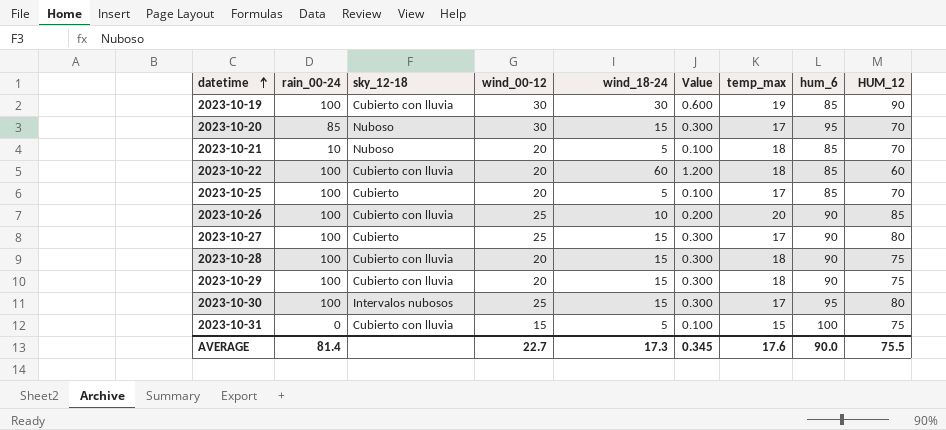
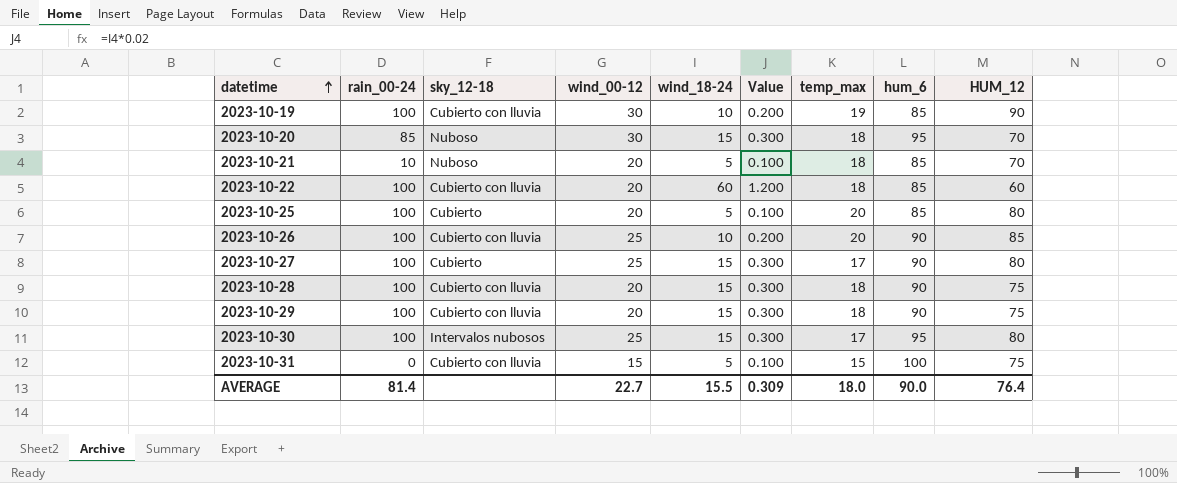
2023-10-19 | wind_18-24: 30 -> 10
2023-10-19 | Value: 0.600 -> 0.200
2023-10-20 | temp_max: 17 -> 18
2023-10-25 | temp_max: 17 -> 20
2023-10-25 | HUM_12: 70 -> 80
AVERAGE | wind_18-24: 17.3 -> 15.5
AVERAGE | Value: 0.345 -> 0.309
AVERAGE | temp_max: 17.6 -> 18.0
AVERAGE | HUM_12: 75.5 -> 76.4

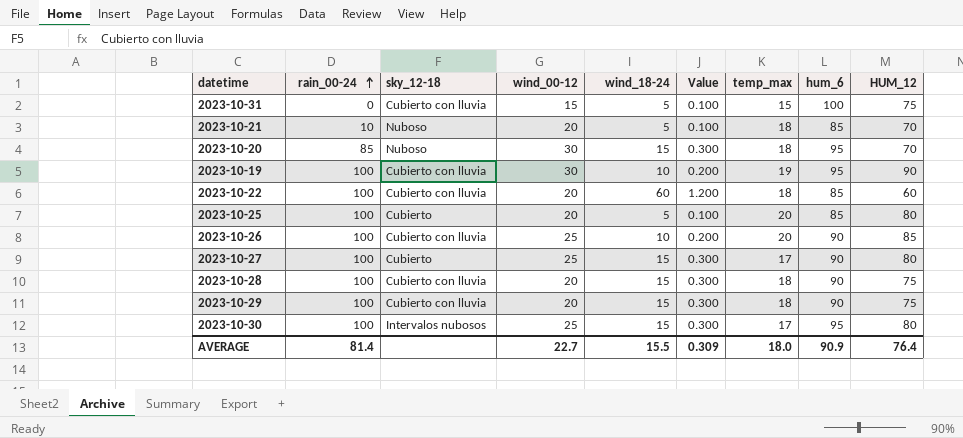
row order: datetime ascending -> rain_00-24 ascending
2023-10-19 | hum_6: 85 -> 95
AVERAGE | hum_6: 90.0 -> 90.9

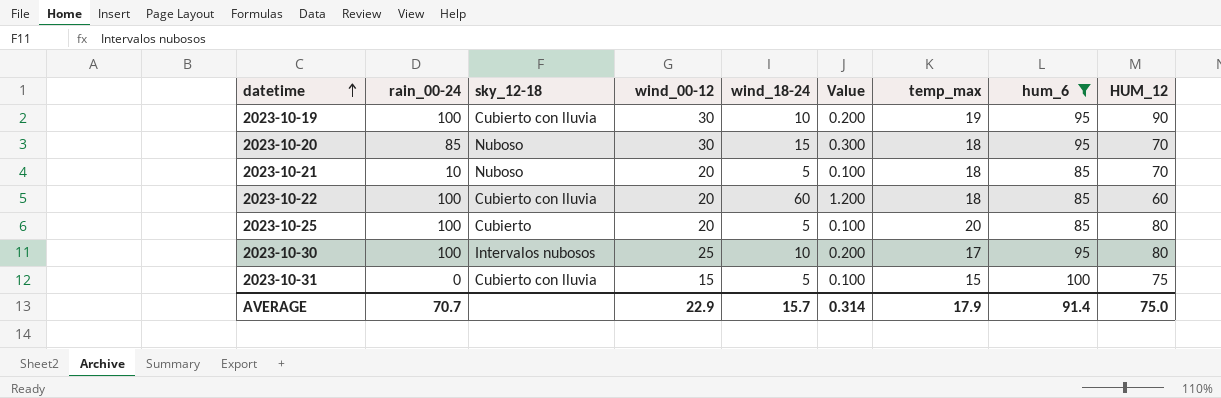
filter: none -> hum_6 != 90
row order: rain_00-24 ascending -> datetime ascending
2023-10-30 | wind_18-24: 15 -> 10
2023-10-30 | Value: 0.300 -> 0.200
AVERAGE | rain_00-24: 81.4 -> 70.7
AVERAGE | wind_00-12: 22.7 -> 22.9
AVERAGE | wind_18-24: 15.5 -> 15.7
AVERAGE | Value: 0.309 -> 0.314
AVERAGE | temp_max: 18.0 -> 17.9
AVERAGE | hum_6: 90.9 -> 91.4
AVERAGE | HUM_12: 76.4 -> 75.0

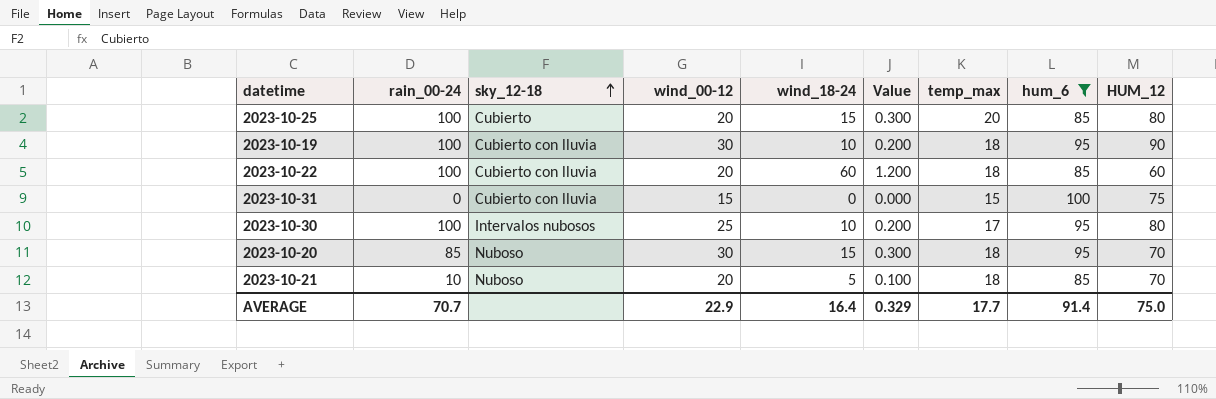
row order: datetime ascending -> sky_12-18 ascending
2023-10-25 | wind_18-24: 5 -> 15
2023-10-25 | Value: 0.100 -> 0.300
2023-10-19 | temp_max: 19 -> 18
2023-10-31 | wind_18-24: 5 -> 0
2023-10-31 | Value: 0.100 -> 0.000
AVERAGE | wind_18-24: 15.7 -> 16.4
AVERAGE | Value: 0.314 -> 0.329
AVERAGE | temp_max: 17.9 -> 17.7

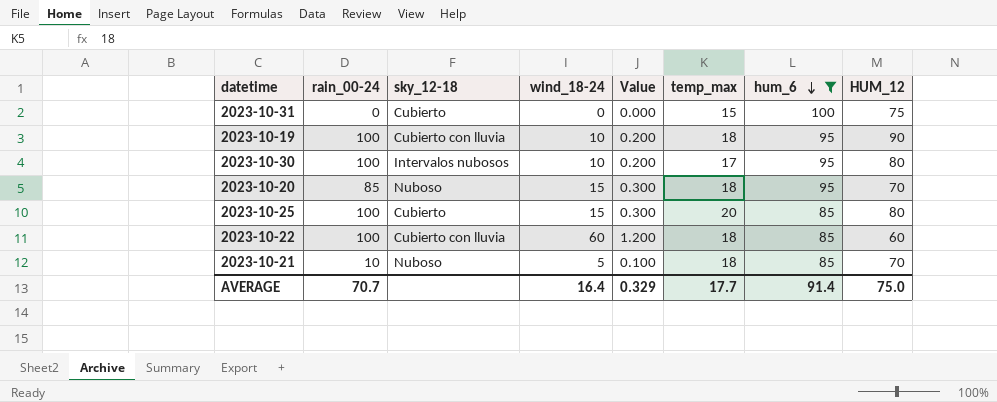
row order: sky_12-18 ascending -> hum_6 descending
column wind_00-12 | position: 4 -> none
2023-10-31 | sky_12-18: Cubierto con lluvia -> Cubierto

